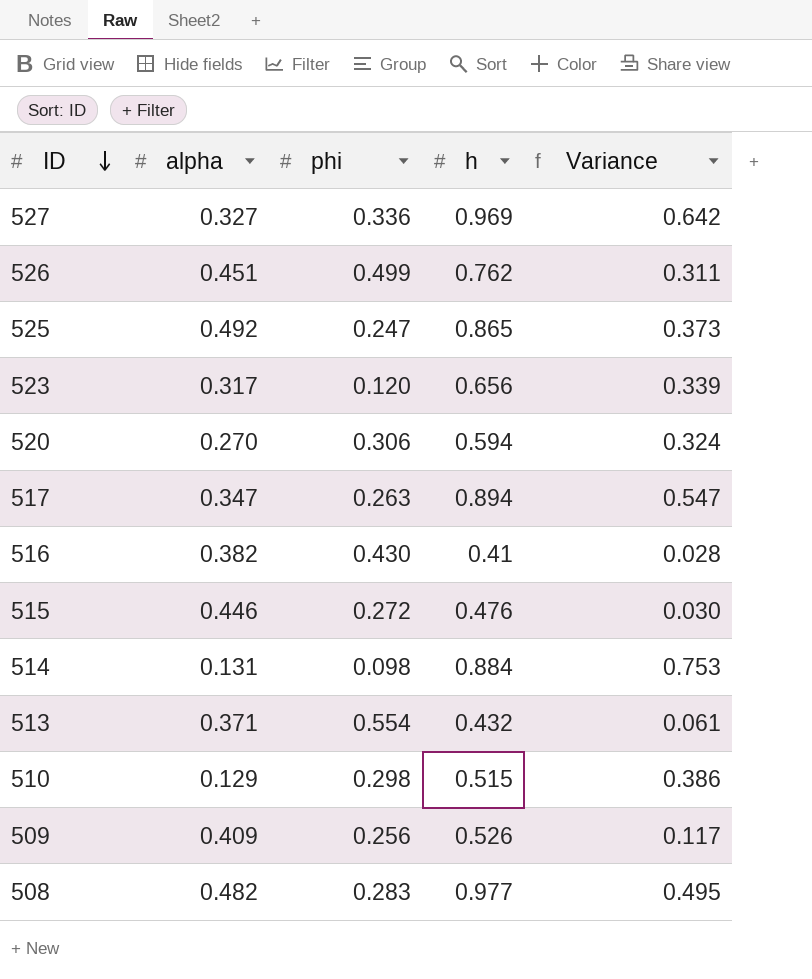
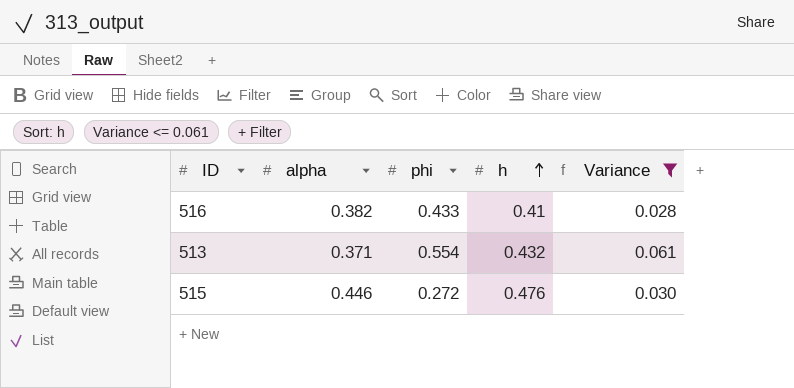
filter: none -> Variance <= 0.061
row order: ID descending -> h ascending
516 | phi: 0.430 -> 0.433

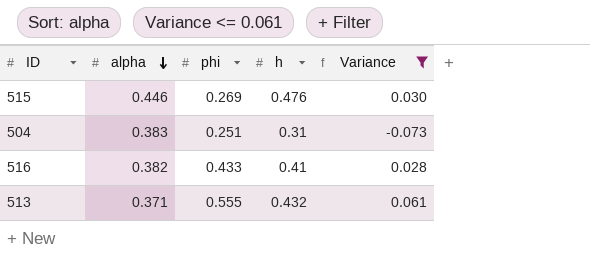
row order: h ascending -> alpha descending
515 | phi: 0.272 -> 0.269
row 504: none -> 0.383 | 0.251 | 0.31 | -0.073
513 | phi: 0.554 -> 0.555

